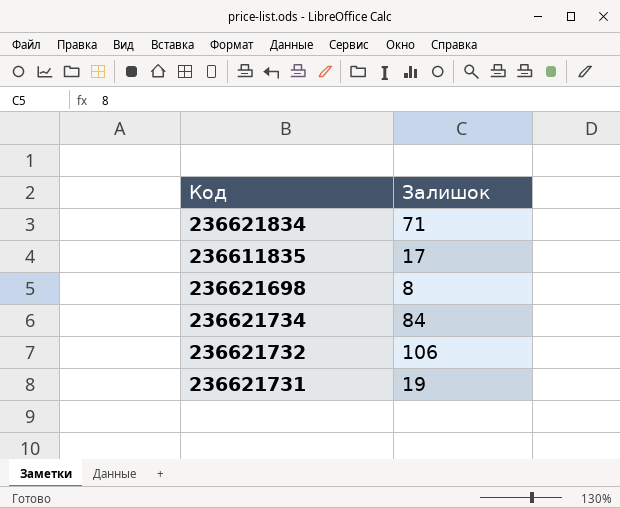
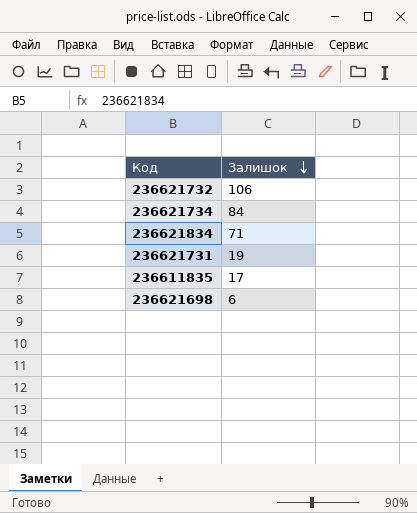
row order: none -> Залишок descending
236621698 | Залишок: 8 -> 6

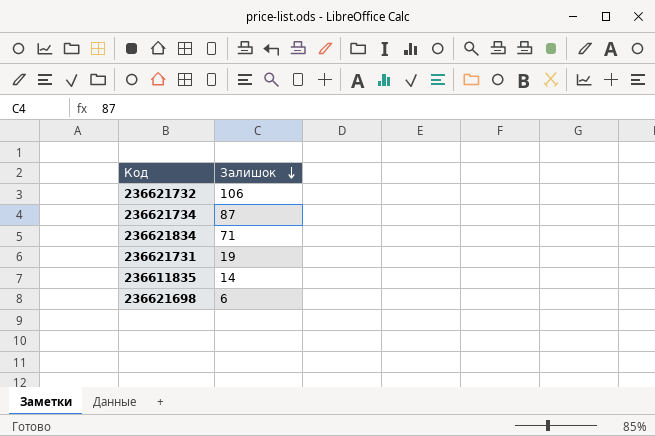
236621734 | Залишок: 84 -> 87
236611835 | Залишок: 17 -> 14

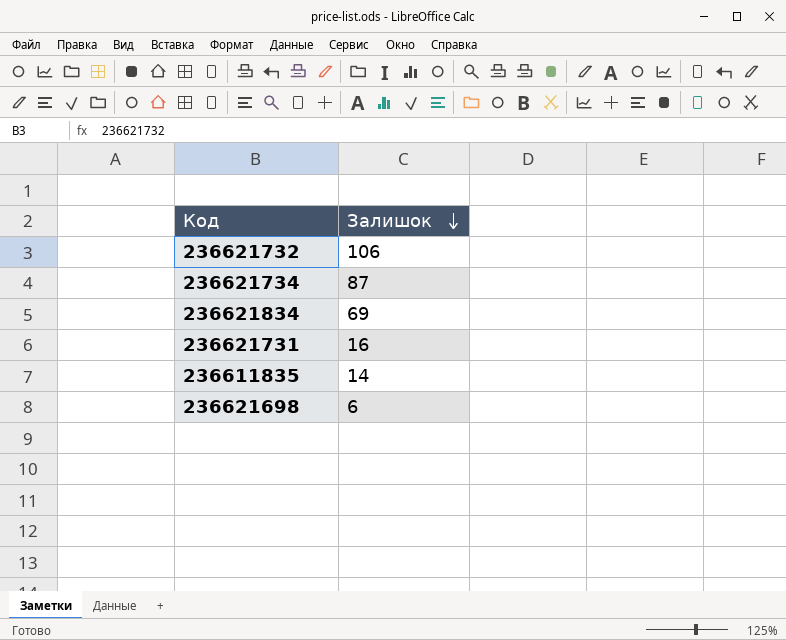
236621834 | Залишок: 71 -> 69
236621731 | Залишок: 19 -> 16

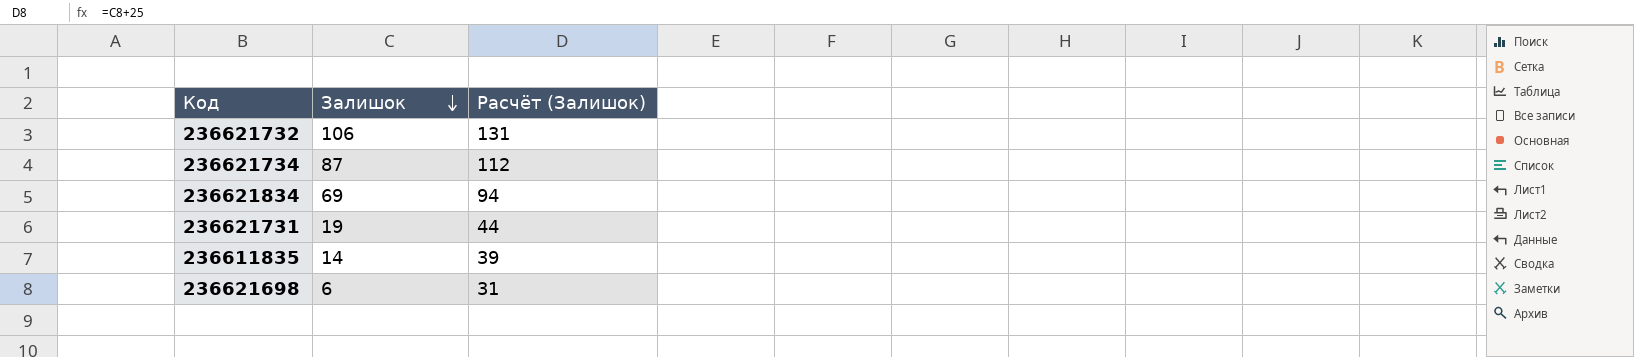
column Расчёт (Залишок) | formula: none -> [Залишок] + 25
236621731 | Залишок: 16 -> 19

